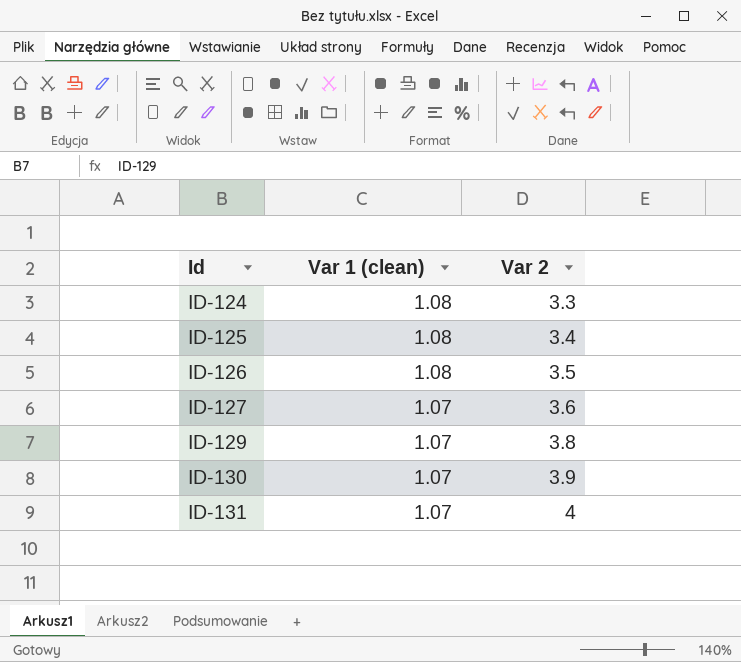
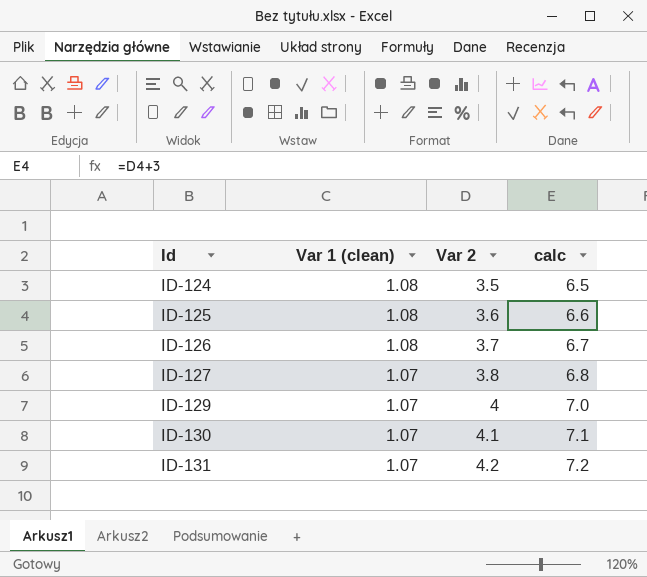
column calc | formula: none -> [Var 2] + 3
ID-124 | Var 2: 3.3 -> 3.5
ID-125 | Var 2: 3.4 -> 3.6
ID-126 | Var 2: 3.5 -> 3.7
ID-127 | Var 2: 3.6 -> 3.8
ID-129 | Var 2: 3.8 -> 4
ID-130 | Var 2: 3.9 -> 4.1
ID-131 | Var 2: 4 -> 4.2

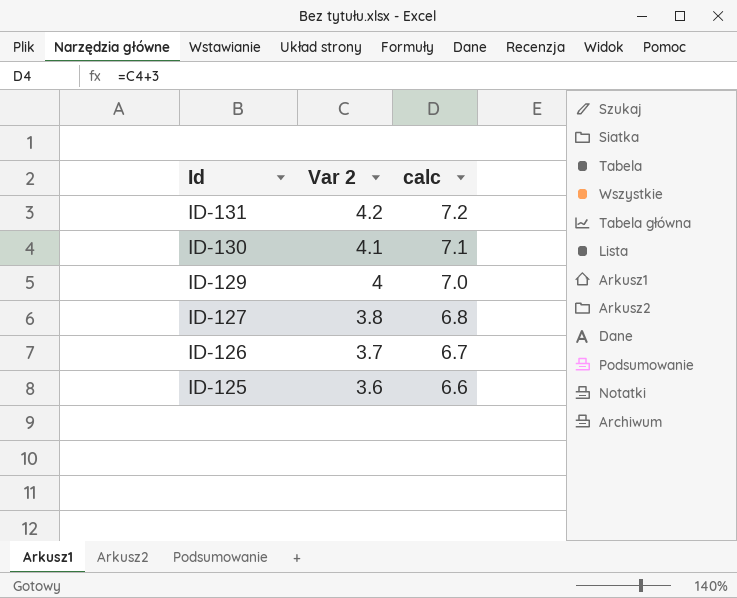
row order: Id ascending -> Id descending
column Var 1 (clean) | position: 2 -> none
row ID-124: 1.08 | 3.5 | 6.5 -> none

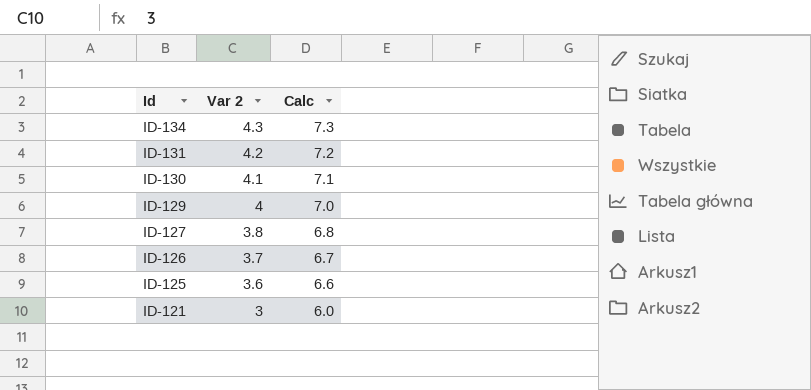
column name: calc -> Calc
row ID-134: none -> 4.3 | 7.3
row ID-121: none -> 3 | 6.0

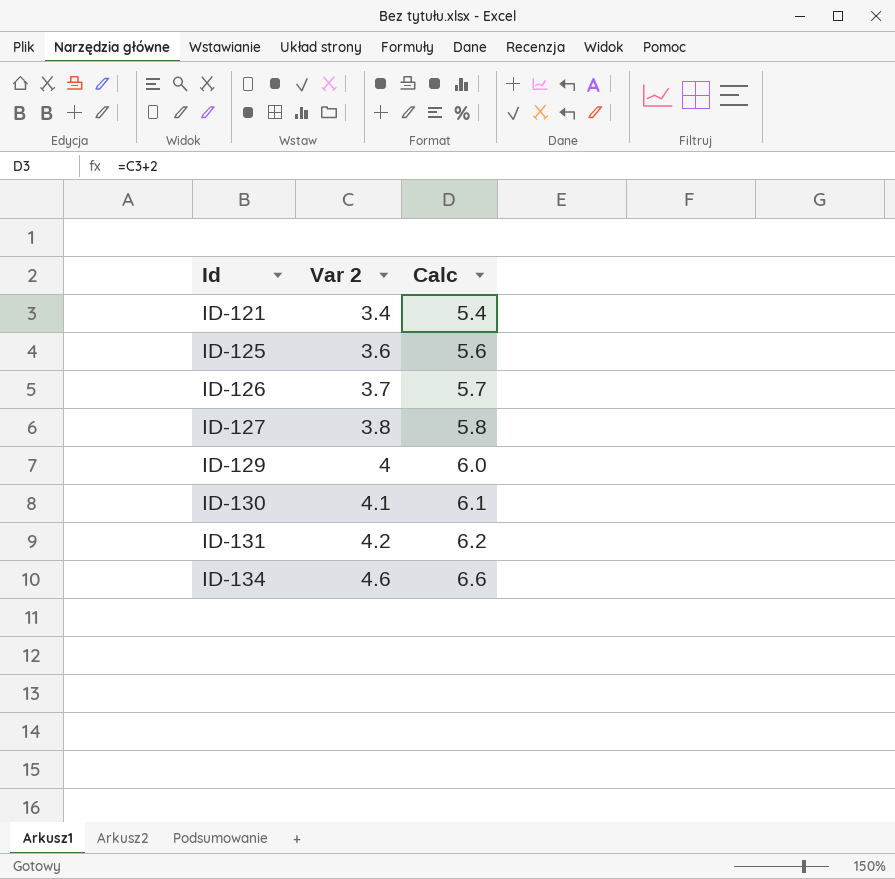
row order: Id descending -> Id ascending
column Calc | formula: [Var 2] + 3 -> [Var 2] + 2
ID-121 | Var 2: 3 -> 3.4
ID-134 | Var 2: 4.3 -> 4.6

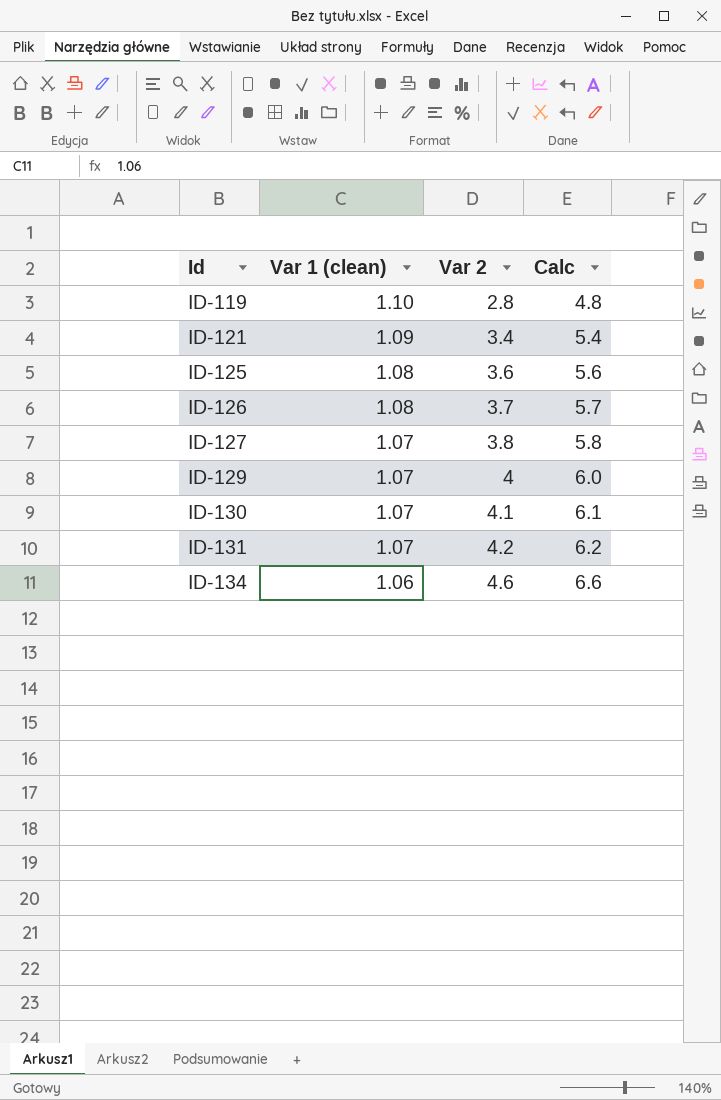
column Var 1 (clean) | position: none -> 2
row ID-119: none -> 1.10 | 2.8 | 4.8

